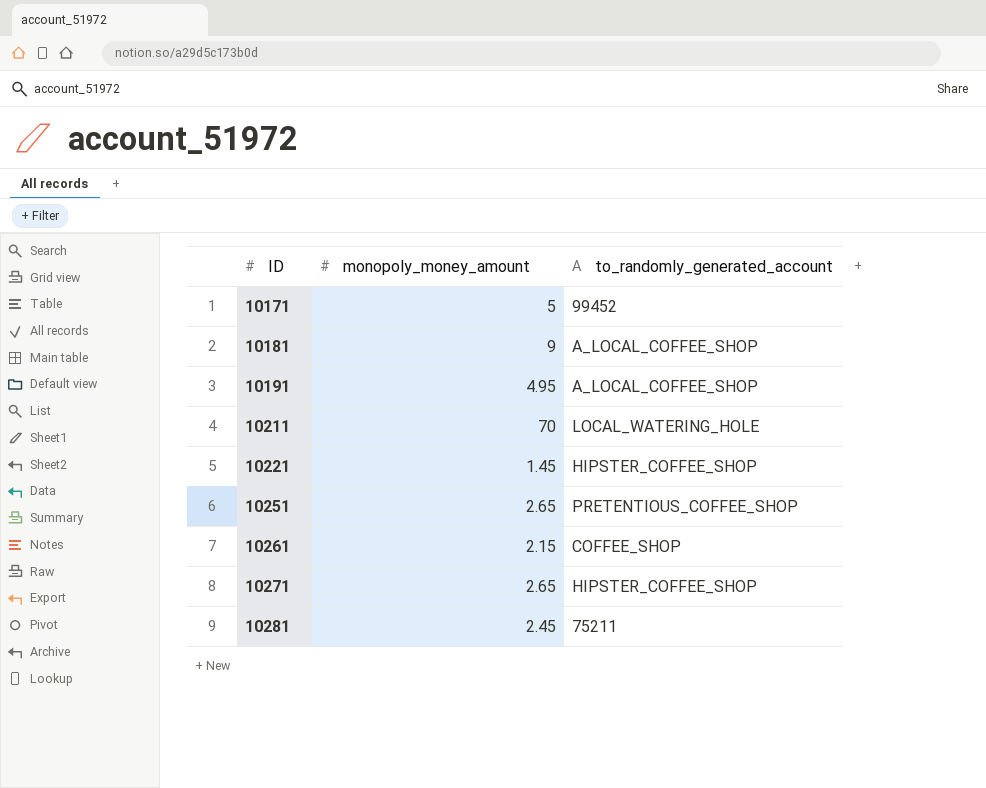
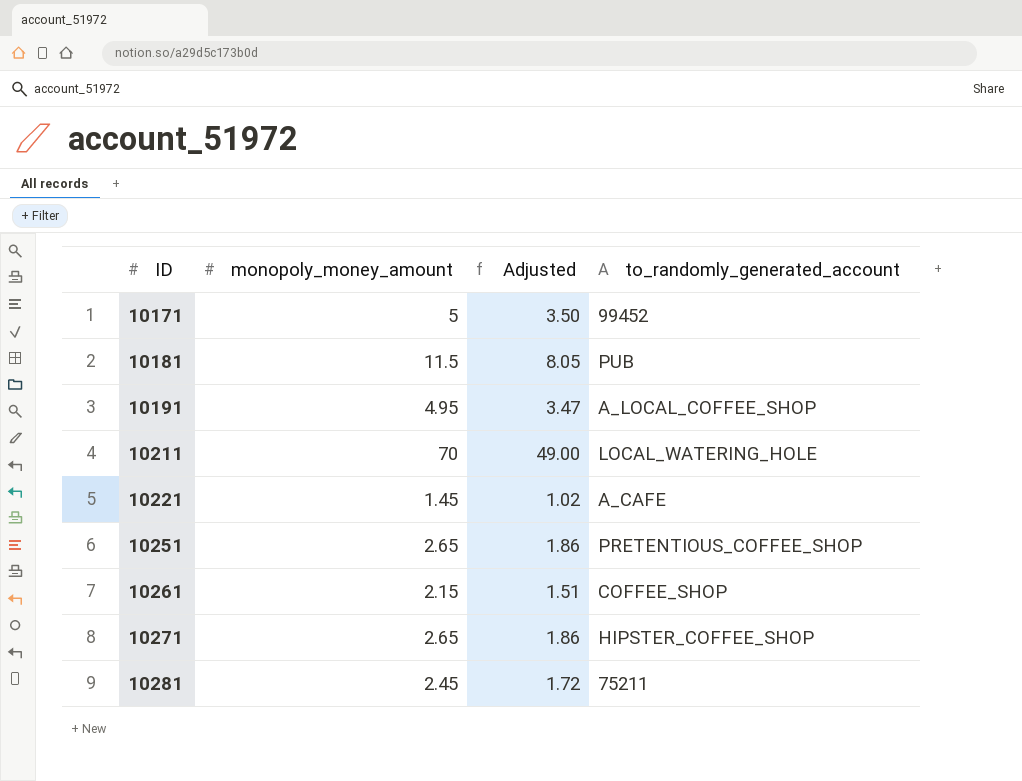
column Adjusted | formula: none -> [monopoly_money_amount] * 0.7
10181 | monopoly_money_amount: 9 -> 11.5
10181 | to_randomly_generated_account: A_LOCAL_COFFEE_SHOP -> PUB
10221 | to_randomly_generated_account: HIPSTER_COFFEE_SHOP -> A_CAFE

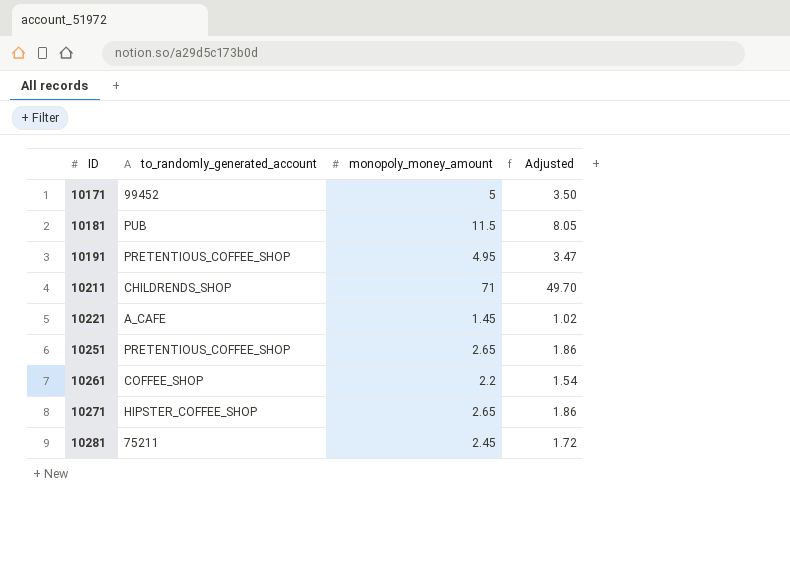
column to_randomly_generated_account | position: 4 -> 2
10191 | to_randomly_generated_account: A_LOCAL_COFFEE_SHOP -> PRETENTIOUS_COFFEE_SHOP
10211 | to_randomly_generated_account: LOCAL_WATERING_HOLE -> CHILDRENDS_SHOP
10211 | monopoly_money_amount: 70 -> 71
10211 | Adjusted: 49.00 -> 49.70
10261 | monopoly_money_amount: 2.15 -> 2.2
10261 | Adjusted: 1.51 -> 1.54

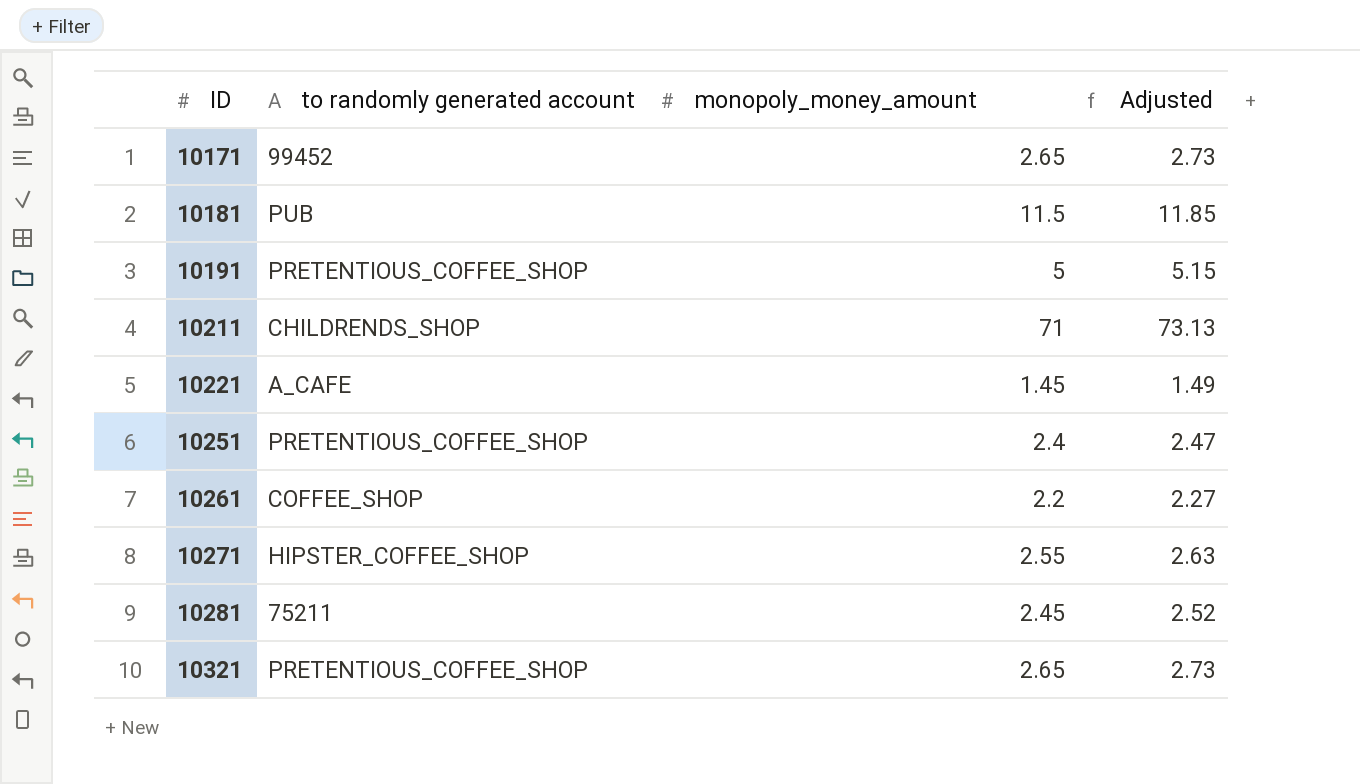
column name: to_randomly_generated_account -> to randomly generated account
column Adjusted | formula: [monopoly_money_amount] * 0.7 -> [monopoly_money_amount] * 1.03
10171 | monopoly_money_amount: 5 -> 2.65
10191 | monopoly_money_amount: 4.95 -> 5
10251 | monopoly_money_amount: 2.65 -> 2.4
10271 | monopoly_money_amount: 2.65 -> 2.55
row 10321: none -> PRETENTIOUS_COFFEE_SHOP | 2.65 | 2.73

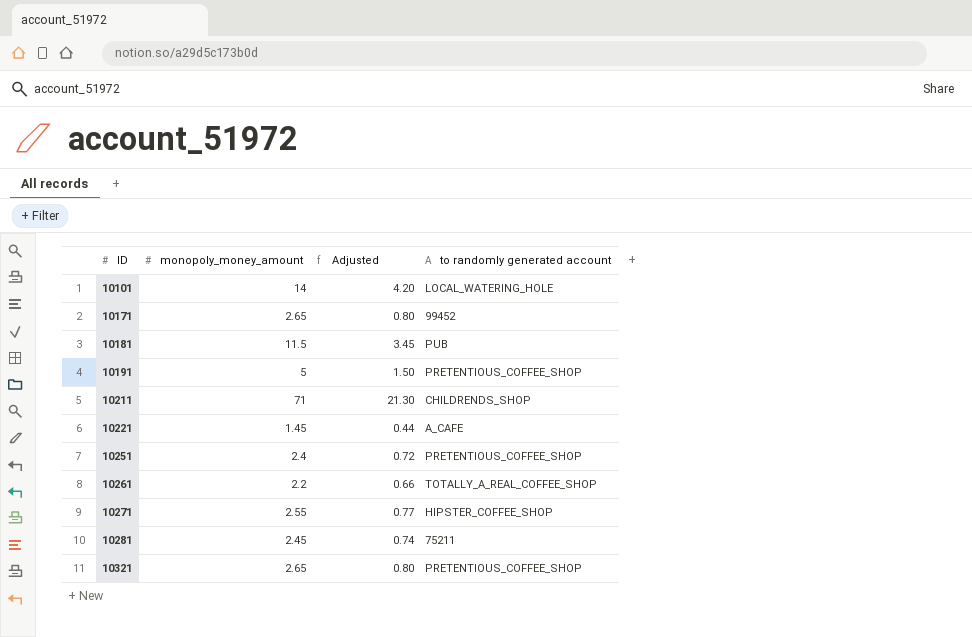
column Adjusted | formula: [monopoly_money_amount] * 1.03 -> [monopoly_money_amount] * 0.3
column to randomly generated account | position: 2 -> 4
row 10101: none -> 14 | 4.20 | LOCAL_WATERING_HOLE
10261 | to randomly generated account: COFFEE_SHOP -> TOTALLY_A_REAL_COFFEE_SHOP

